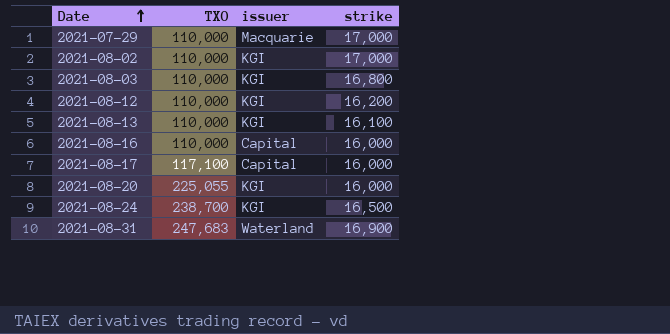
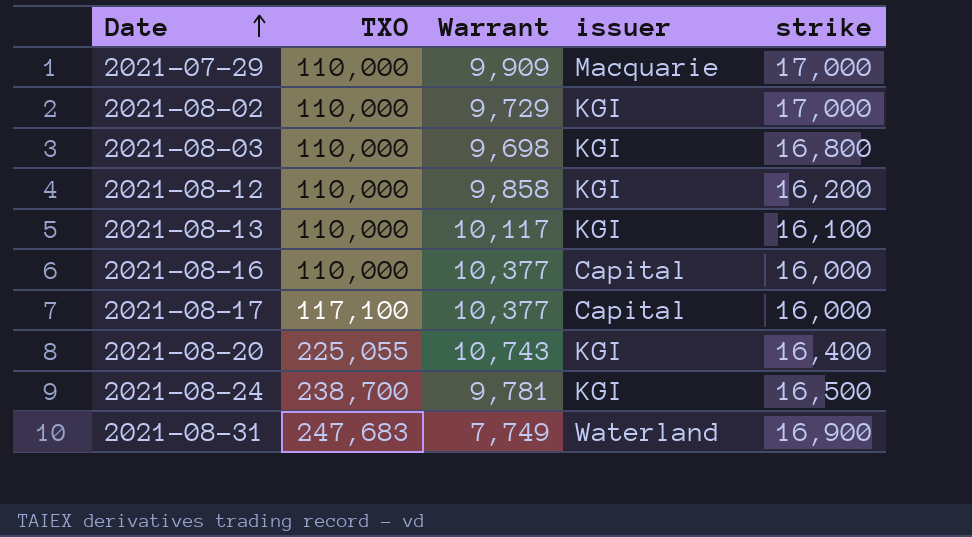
column Warrant | position: none -> 3
2021-08-20 | strike: 16,000 -> 16,400

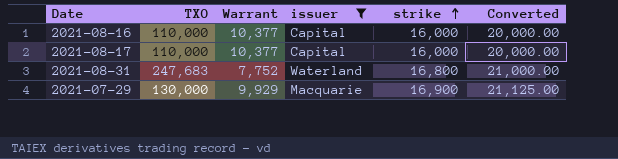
filter: none -> issuer != KGI
row order: Date ascending -> strike ascending
column Converted | formula: none -> [strike] * 1.25
2021-08-17 | TXO: 117,100 -> 110,000
2021-08-31 | Warrant: 7,749 -> 7,752
2021-08-31 | strike: 16,900 -> 16,800
2021-07-29 | TXO: 110,000 -> 130,000
2021-07-29 | Warrant: 9,909 -> 9,929
2021-07-29 | strike: 17,000 -> 16,900

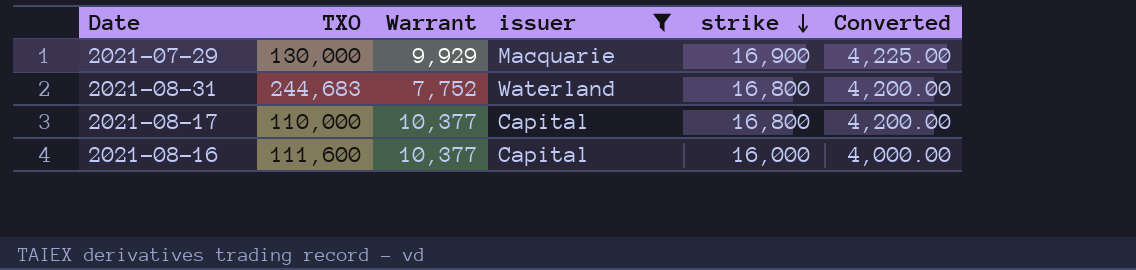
row order: strike ascending -> strike descending
column Converted | formula: [strike] * 1.25 -> [strike] * 0.25
2021-08-31 | TXO: 247,683 -> 244,683
2021-08-17 | strike: 16,000 -> 16,800
2021-08-16 | TXO: 110,000 -> 111,600

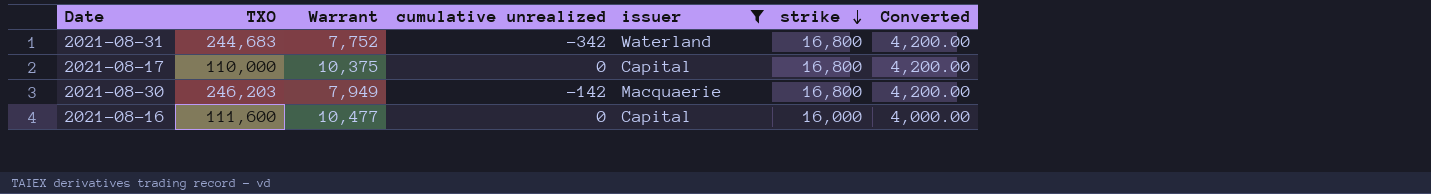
column cumulative unrealized | position: none -> 4
row 2021-07-29: 130,000 | 9,929 | Macquarie | 16,900 | 4,225.00 -> none
2021-08-17 | Warrant: 10,377 -> 10,375
row 2021-08-30: none -> 246,203 | 7,949 | -142 | Macquaerie | 16,800 | 4,200.00
2021-08-16 | Warrant: 10,377 -> 10,477

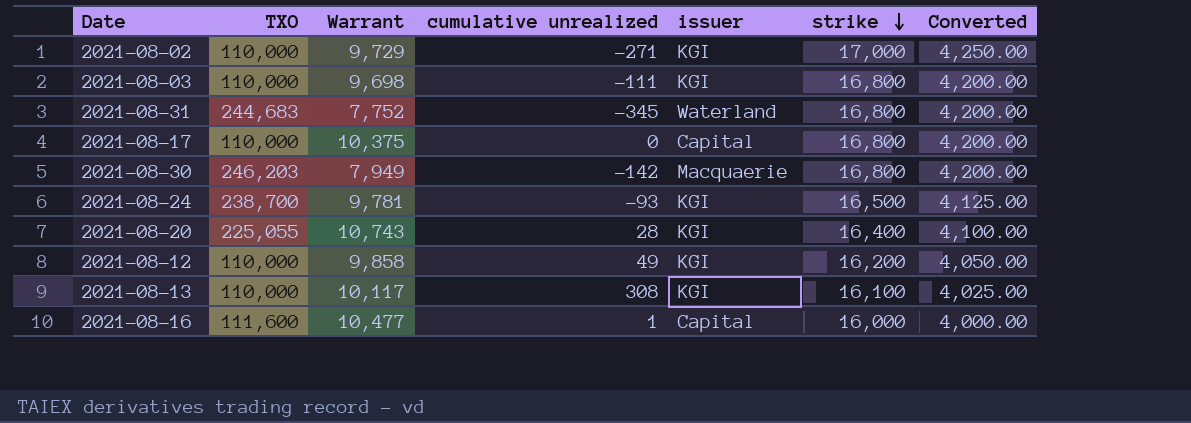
filter: issuer != KGI -> none
2021-08-31 | cumulative unrealized: -342 -> -345
2021-08-16 | cumulative unrealized: 0 -> 1

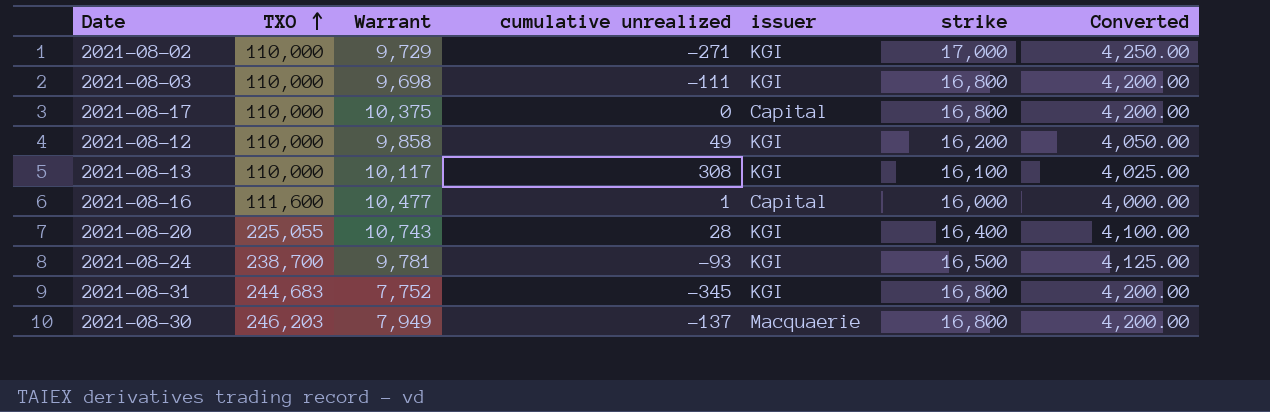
row order: strike descending -> TXO ascending
2021-08-31 | issuer: Waterland -> KGI
2021-08-30 | cumulative unrealized: -142 -> -137

